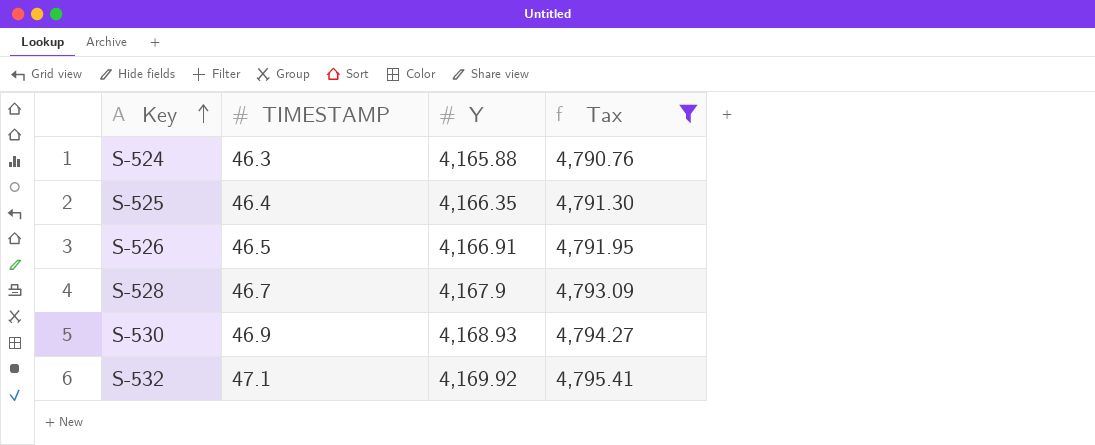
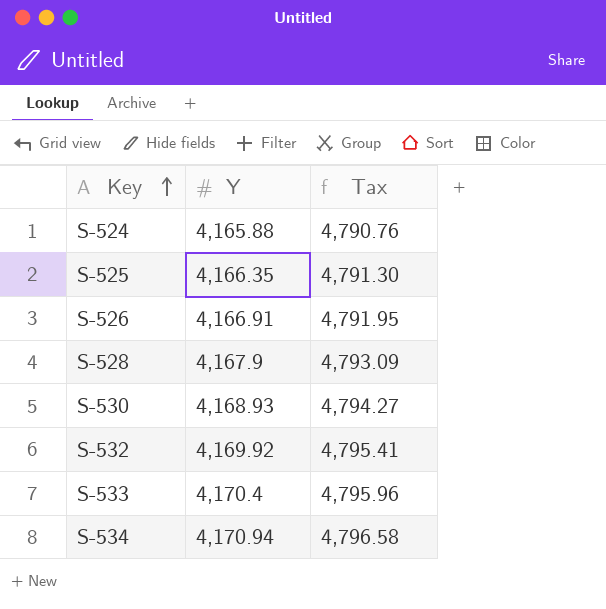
filter: Tax <= 4,795.41 -> none
column TIMESTAMP | position: 2 -> none

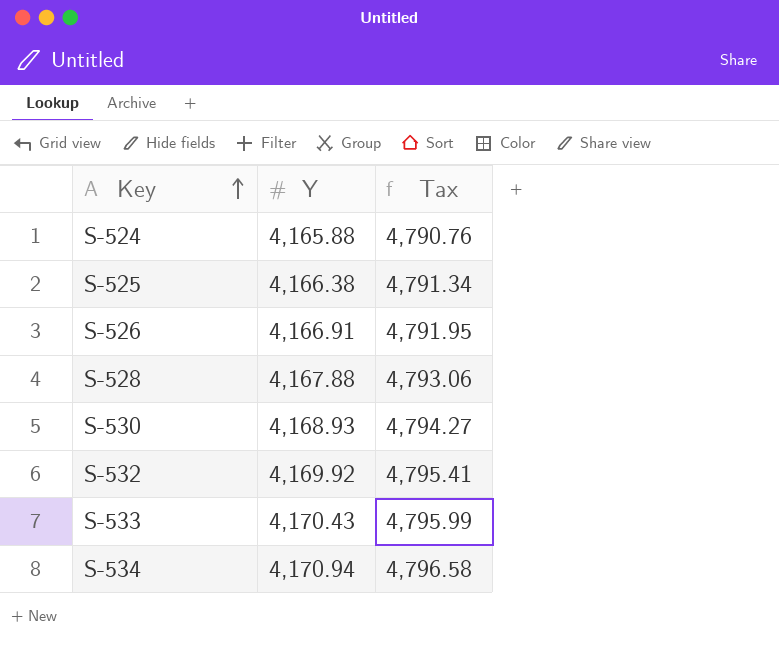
S-525 | Y: 4,166.35 -> 4,166.38
S-525 | Tax: 4,791.30 -> 4,791.34
S-528 | Y: 4,167.9 -> 4,167.88
S-528 | Tax: 4,793.09 -> 4,793.06
S-533 | Y: 4,170.4 -> 4,170.43
S-533 | Tax: 4,795.96 -> 4,795.99

